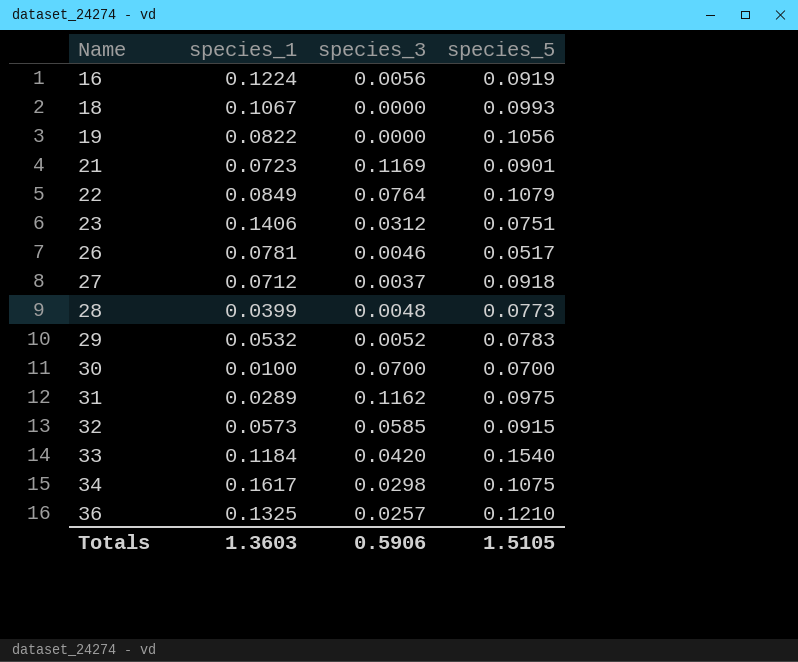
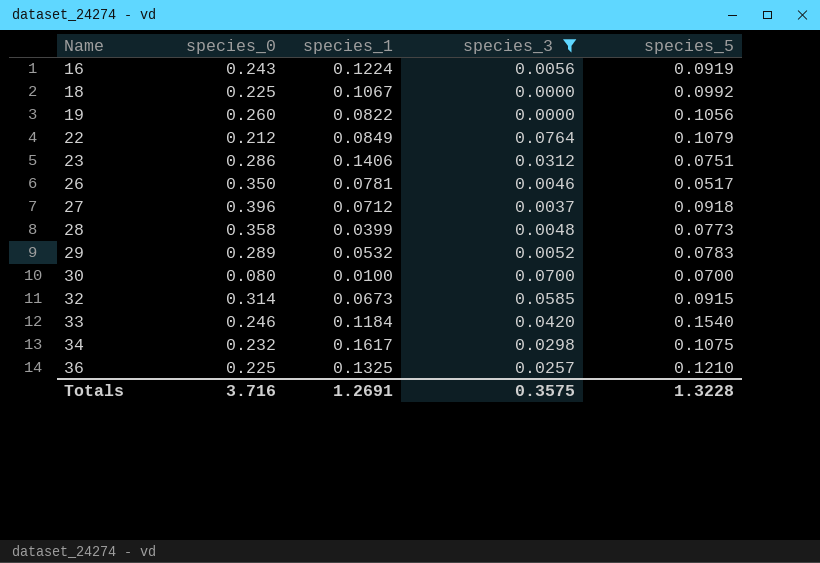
filter: none -> species_3 <= 0.0764
column species_0 | position: none -> 2
18 | species_5: 0.0993 -> 0.0992
32 | species_1: 0.0573 -> 0.0673
Totals | species_1: 1.3603 -> 1.2691
Totals | species_3: 0.5906 -> 0.3575
Totals | species_5: 1.5105 -> 1.3228

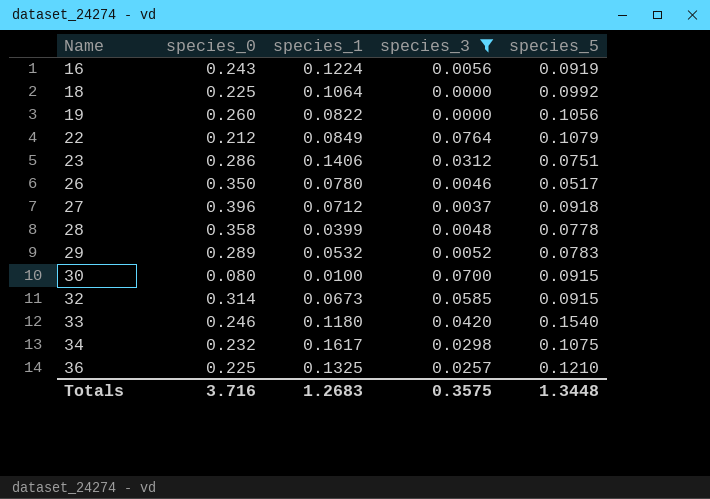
18 | species_1: 0.1067 -> 0.1064
26 | species_1: 0.0781 -> 0.0780
28 | species_5: 0.0773 -> 0.0778
30 | species_5: 0.0700 -> 0.0915
33 | species_1: 0.1184 -> 0.1180
Totals | species_1: 1.2691 -> 1.2683
Totals | species_5: 1.3228 -> 1.3448

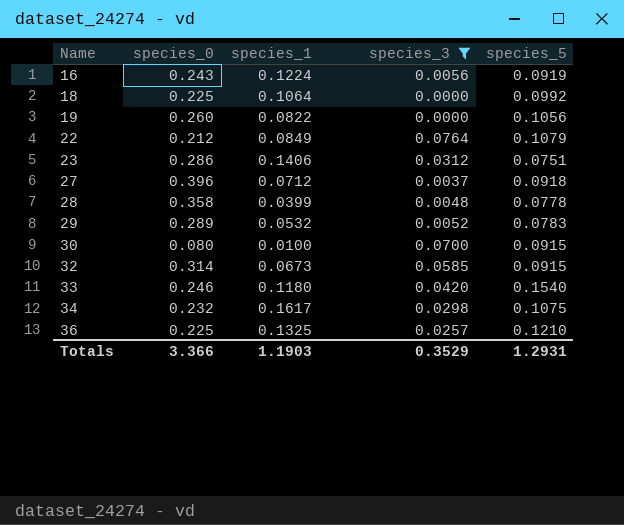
row 26: 0.350 | 0.0780 | 0.0046 | 0.0517 -> none
Totals | species_0: 3.716 -> 3.366
Totals | species_1: 1.2683 -> 1.1903
Totals | species_3: 0.3575 -> 0.3529
Totals | species_5: 1.3448 -> 1.2931

